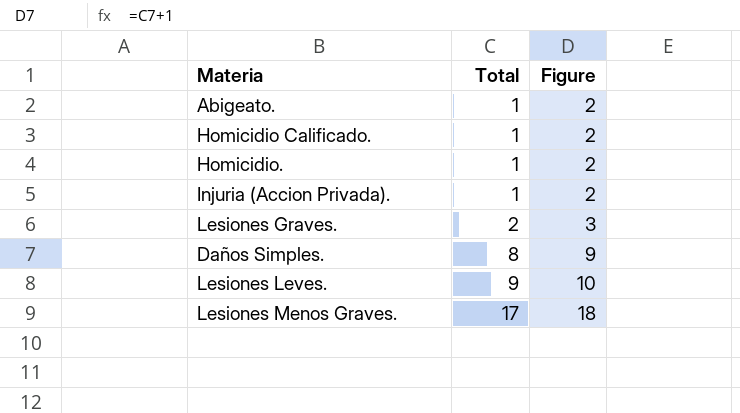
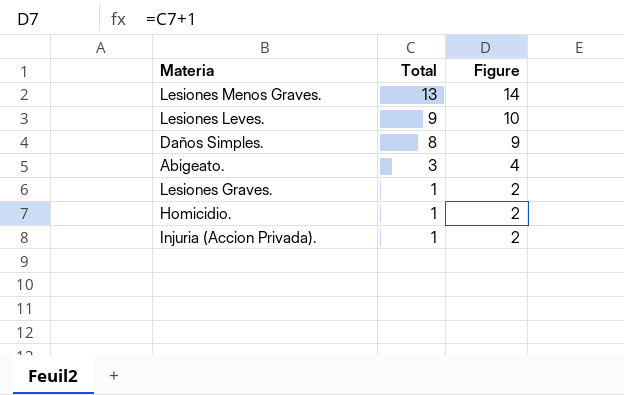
row order: Total ascending -> Total descending
row Homicidio Calificado.: 1 | 2 -> none
Lesiones Menos Graves. | Total: 17 -> 13
Lesiones Menos Graves. | Figure: 18 -> 14
Abigeato. | Total: 1 -> 3
Abigeato. | Figure: 2 -> 4
Lesiones Graves. | Total: 2 -> 1
Lesiones Graves. | Figure: 3 -> 2

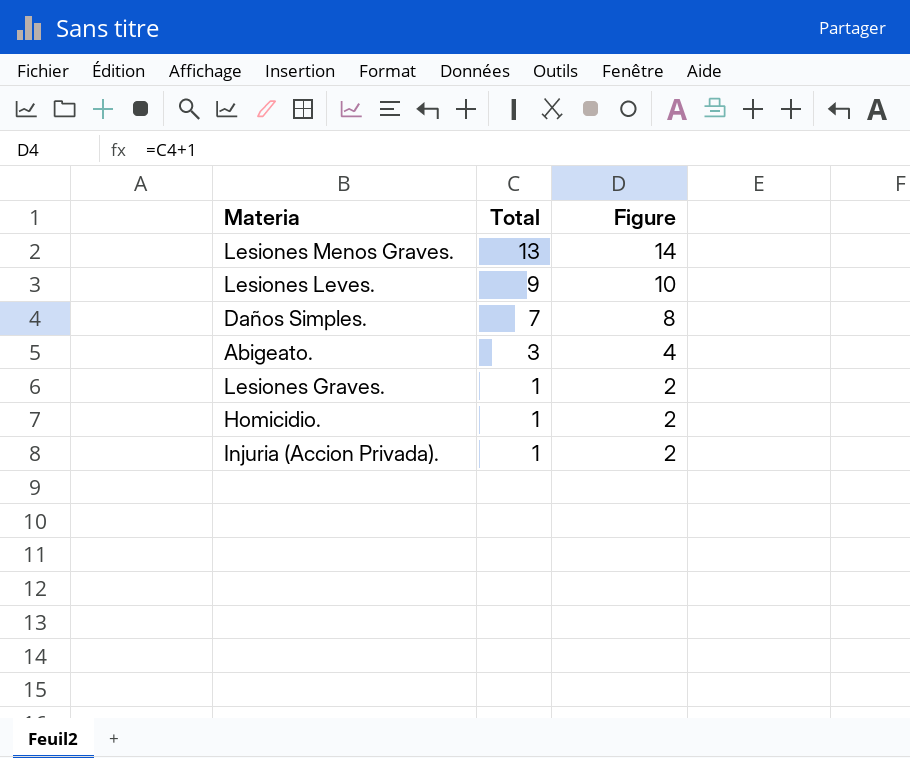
Daños Simples. | Total: 8 -> 7
Daños Simples. | Figure: 9 -> 8

